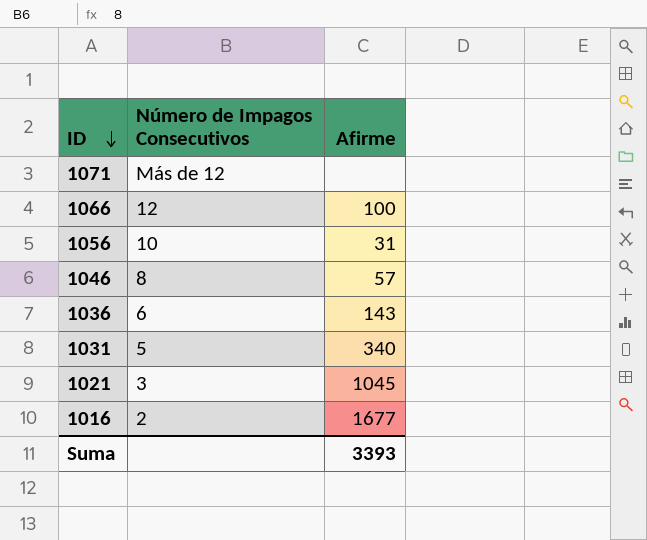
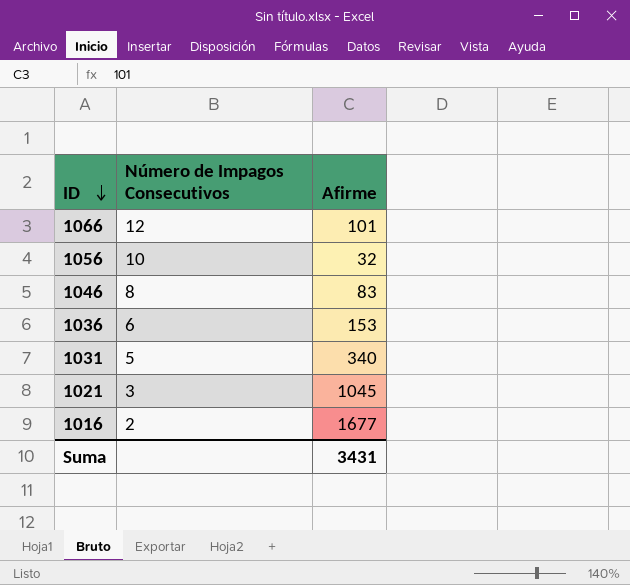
row 1071: Más de 12 | none -> none
1066 | Afirme: 100 -> 101
1056 | Afirme: 31 -> 32
1046 | Afirme: 57 -> 83
1036 | Afirme: 143 -> 153
Suma | Afirme: 3393 -> 3431

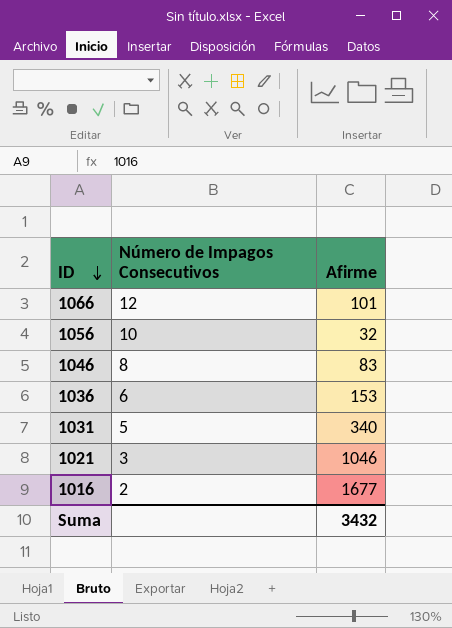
1021 | Afirme: 1045 -> 1046
Suma | Afirme: 3431 -> 3432

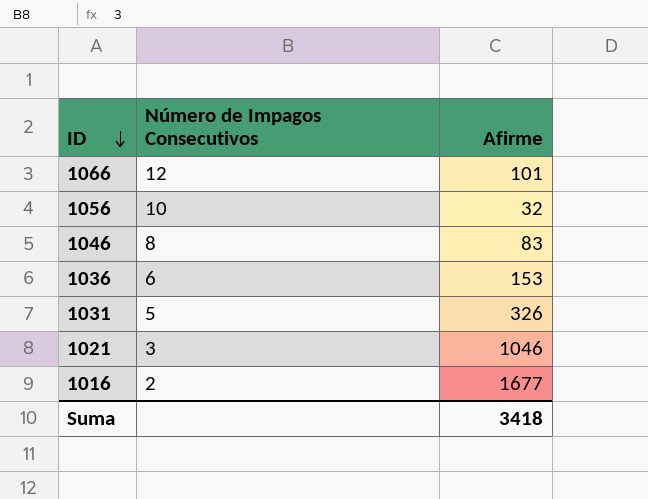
1031 | Afirme: 340 -> 326
Suma | Afirme: 3432 -> 3418

